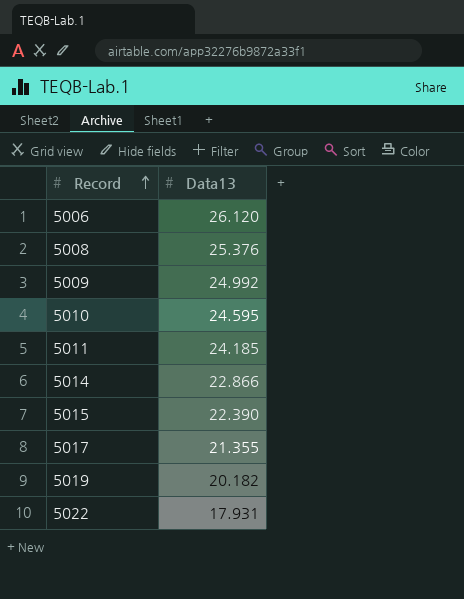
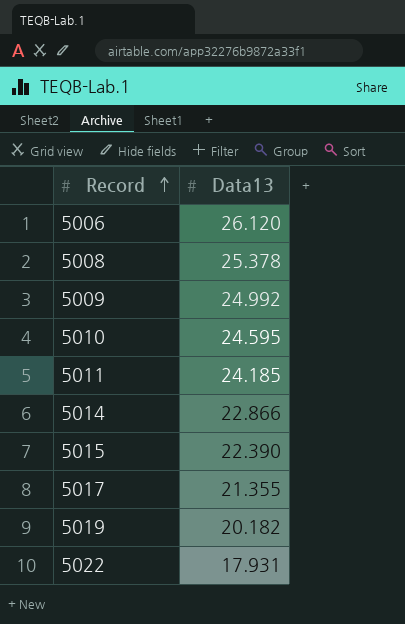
5008 | Data13: 25.376 -> 25.378

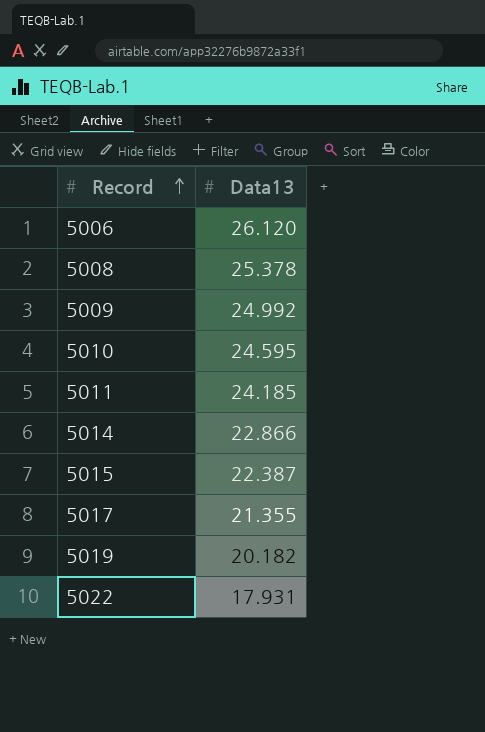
5015 | Data13: 22.390 -> 22.387

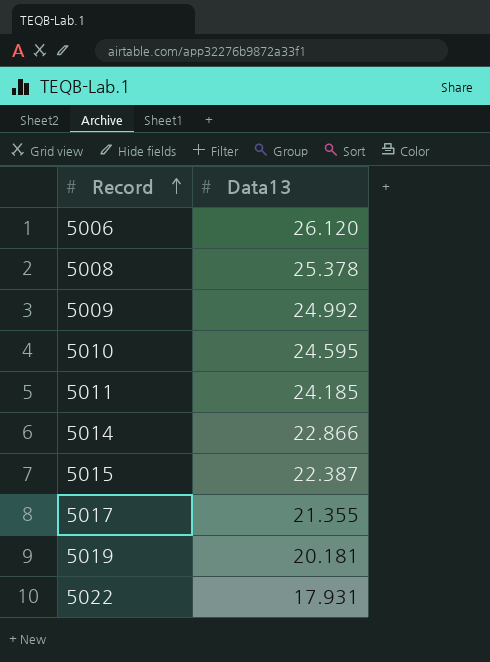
5019 | Data13: 20.182 -> 20.181

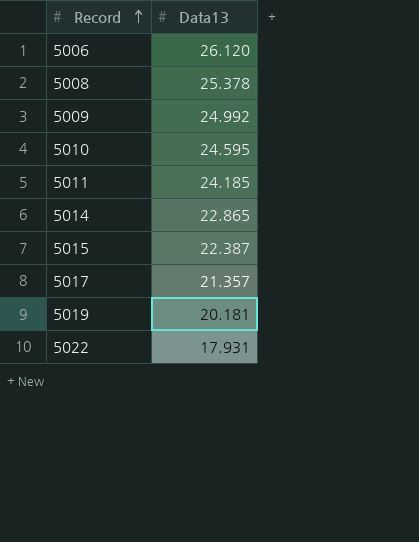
5014 | Data13: 22.866 -> 22.865
5017 | Data13: 21.355 -> 21.357

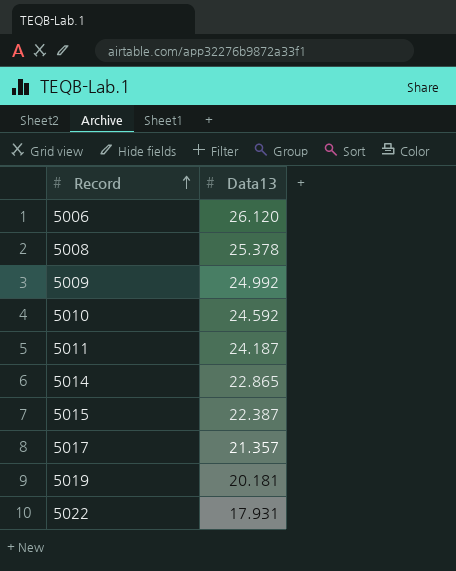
5010 | Data13: 24.595 -> 24.592
5011 | Data13: 24.185 -> 24.187

